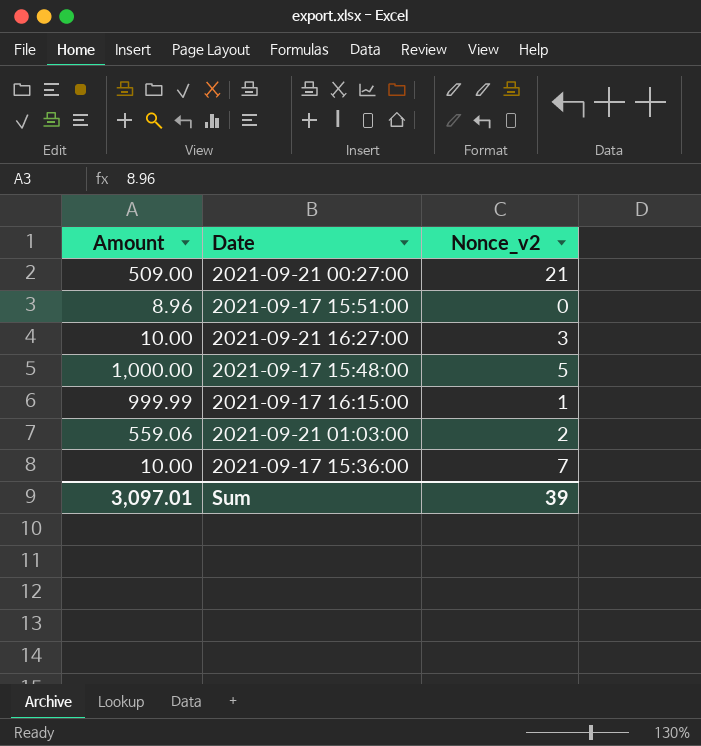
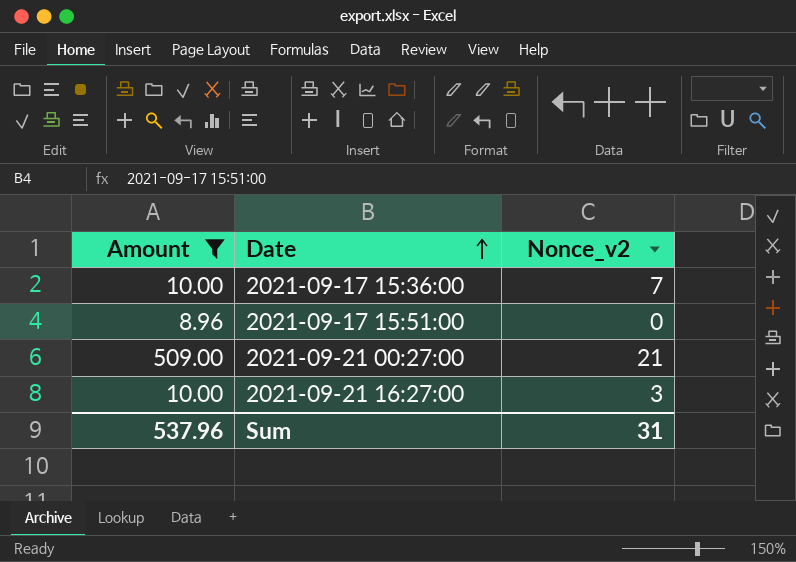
filter: none -> Amount <= 509.00
row order: none -> Date ascending
Sum | Amount: 3,097.01 -> 537.96
Sum | Nonce_v2: 39 -> 31

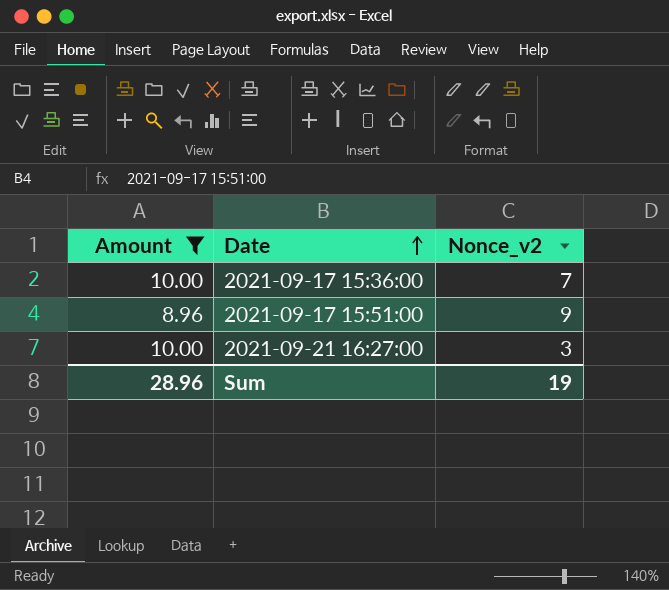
row 2021-09-21 00:27:00: 509.00 | 21 -> none
2021-09-17 15:51:00 | Nonce_v2: 0 -> 9
Sum | Amount: 537.96 -> 28.96
Sum | Nonce_v2: 31 -> 19

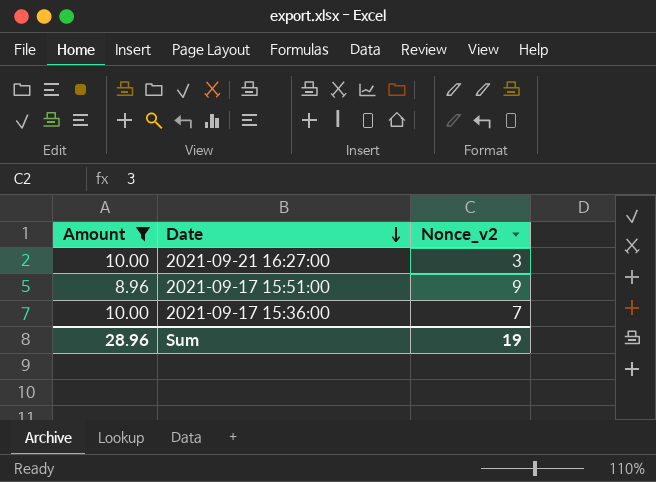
row order: Date ascending -> Date descending

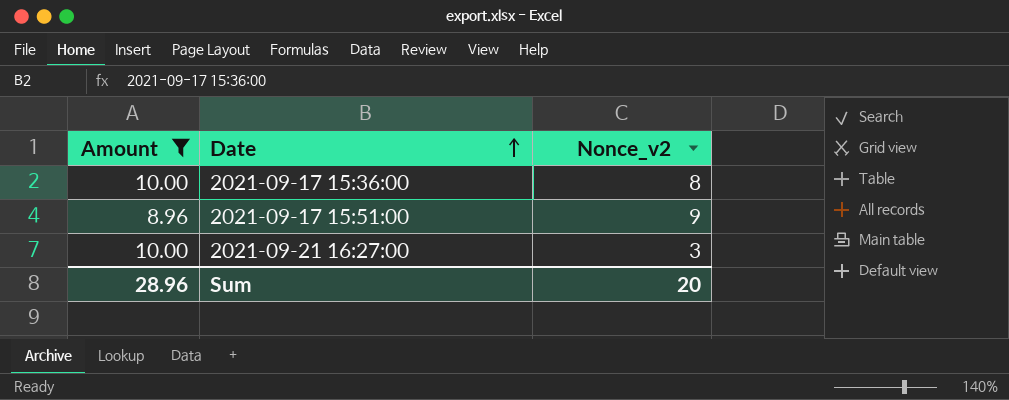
row order: Date descending -> Date ascending
2021-09-17 15:36:00 | Nonce_v2: 7 -> 8
Sum | Nonce_v2: 19 -> 20

